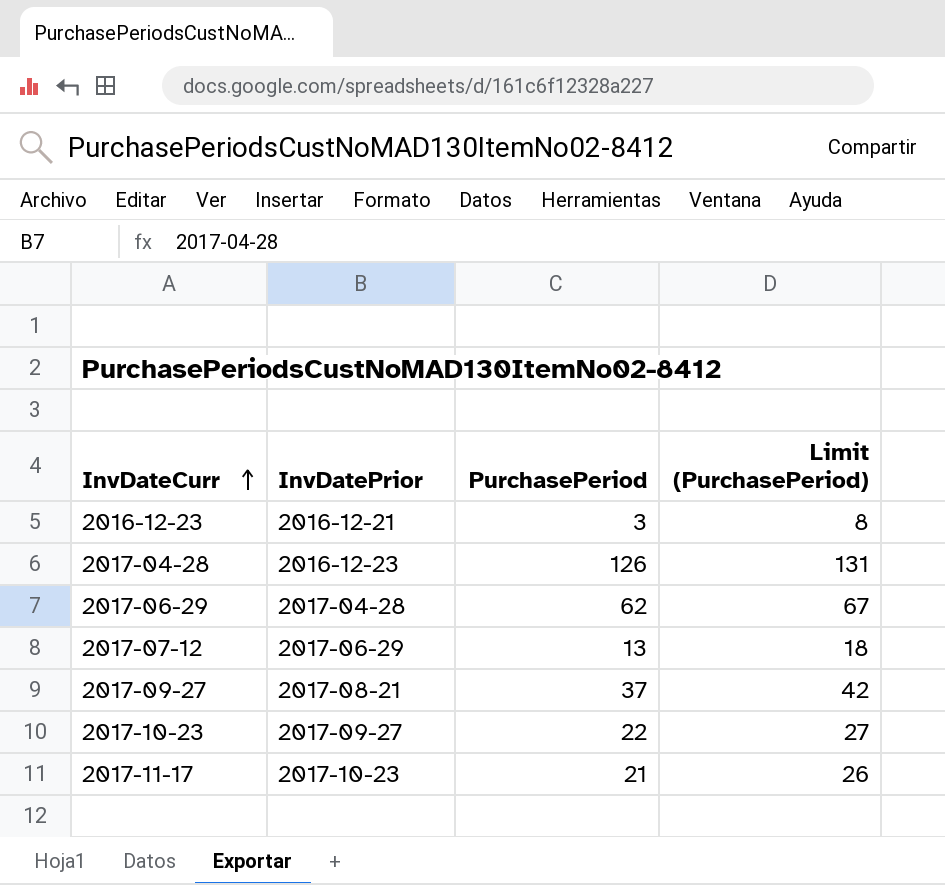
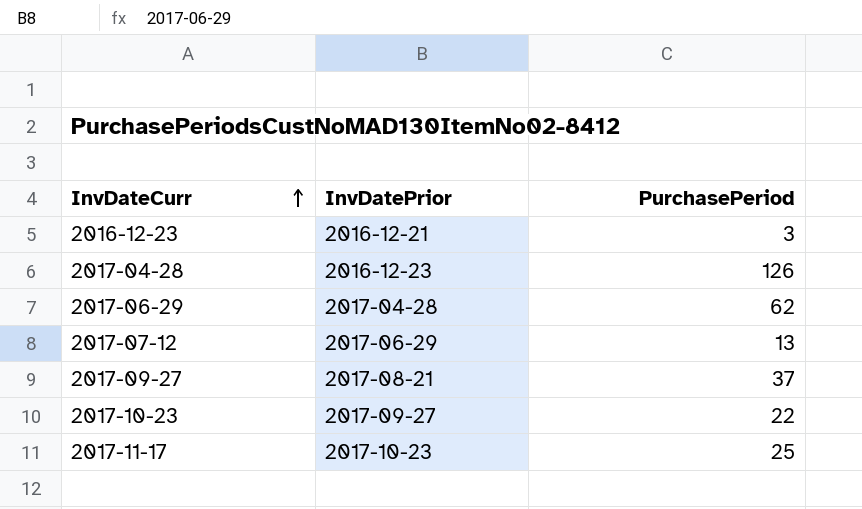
column Limit (PurchasePeriod) | formula: [PurchasePeriod] + 5 -> none
2017-11-17 | PurchasePeriod: 21 -> 25

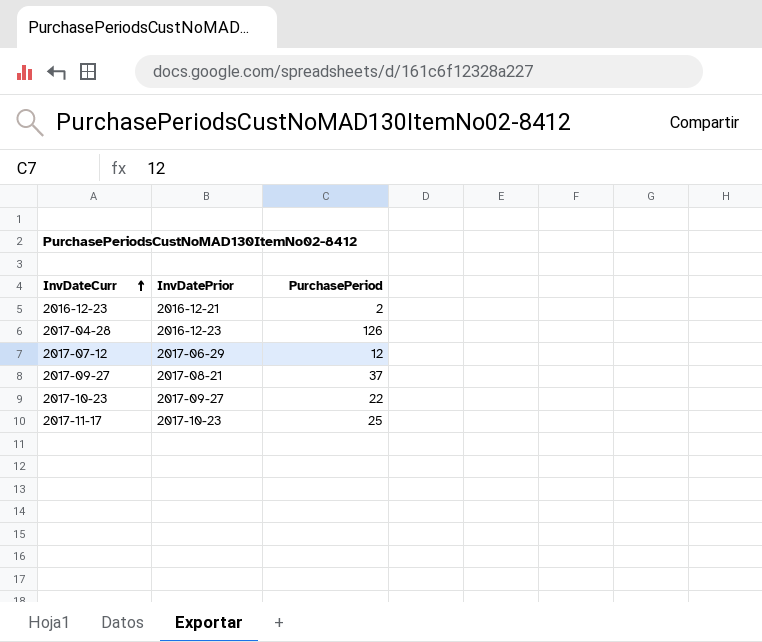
row 2017-06-29: 2017-04-28 | 62 -> none
2016-12-23 | PurchasePeriod: 3 -> 2
2017-07-12 | PurchasePeriod: 13 -> 12

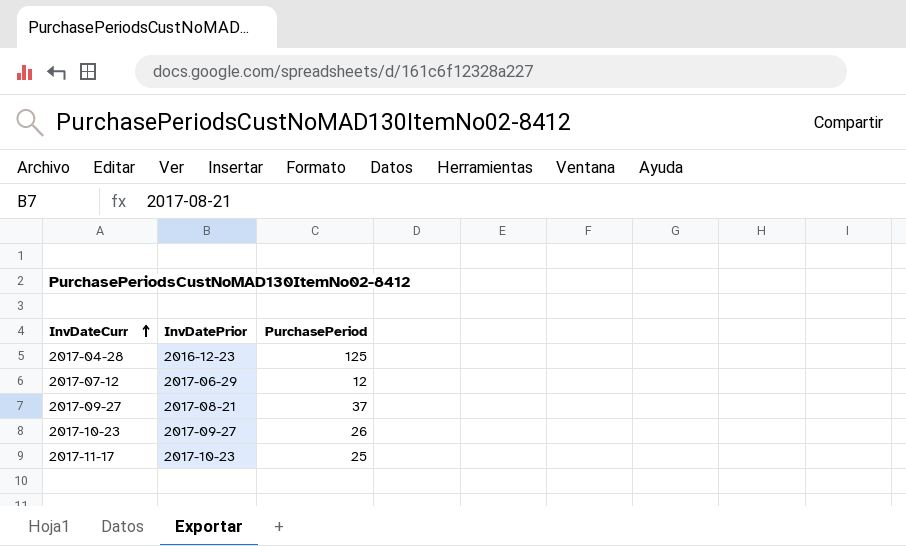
row 2016-12-23: 2016-12-21 | 2 -> none
2017-04-28 | PurchasePeriod: 126 -> 125
2017-10-23 | PurchasePeriod: 22 -> 26

